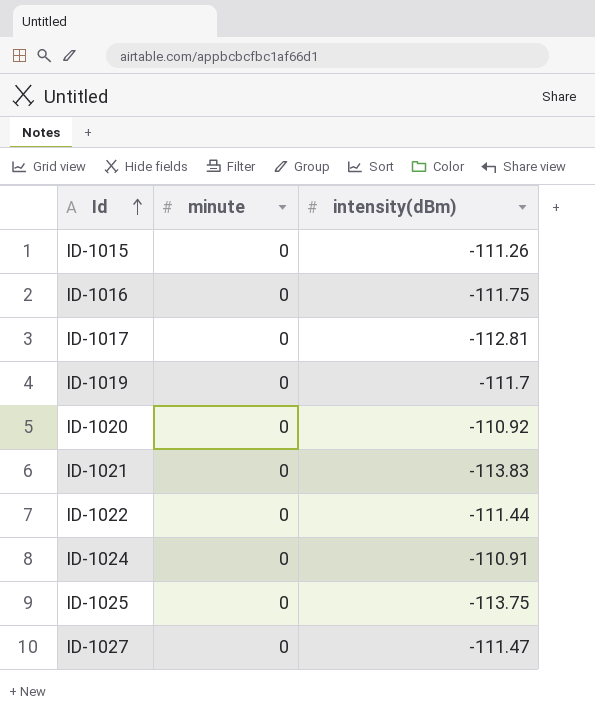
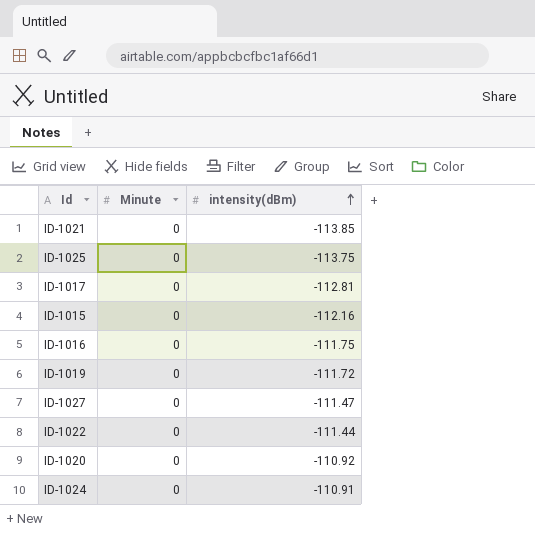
row order: Id ascending -> intensity(dBm) ascending
column name: minute -> Minute
ID-1021 | intensity(dBm): -113.83 -> -113.85
ID-1015 | intensity(dBm): -111.26 -> -112.16
ID-1019 | intensity(dBm): -111.7 -> -111.72

